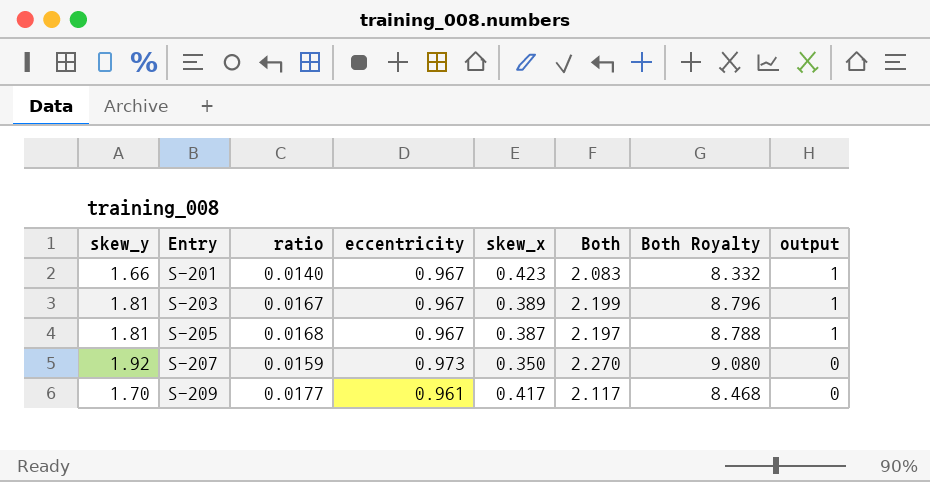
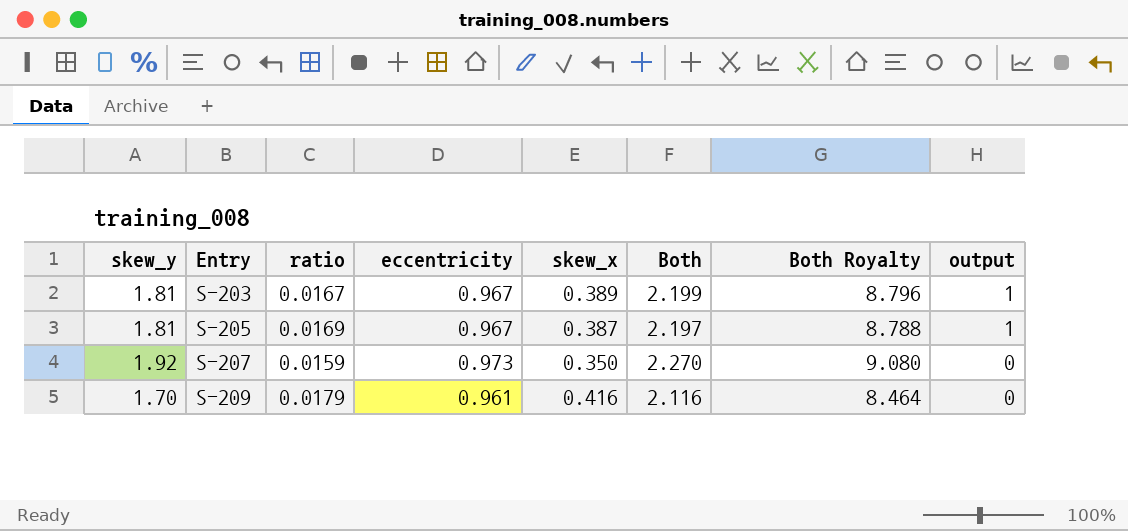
row S-201: 1.66 | 0.0140 | 0.967 | 0.423 | 2.083 | 8.332 | 1 -> none
S-205 | ratio: 0.0168 -> 0.0169
S-209 | ratio: 0.0177 -> 0.0179
S-209 | skew_x: 0.417 -> 0.416
S-209 | Both: 2.117 -> 2.116
S-209 | Both Royalty: 8.468 -> 8.464

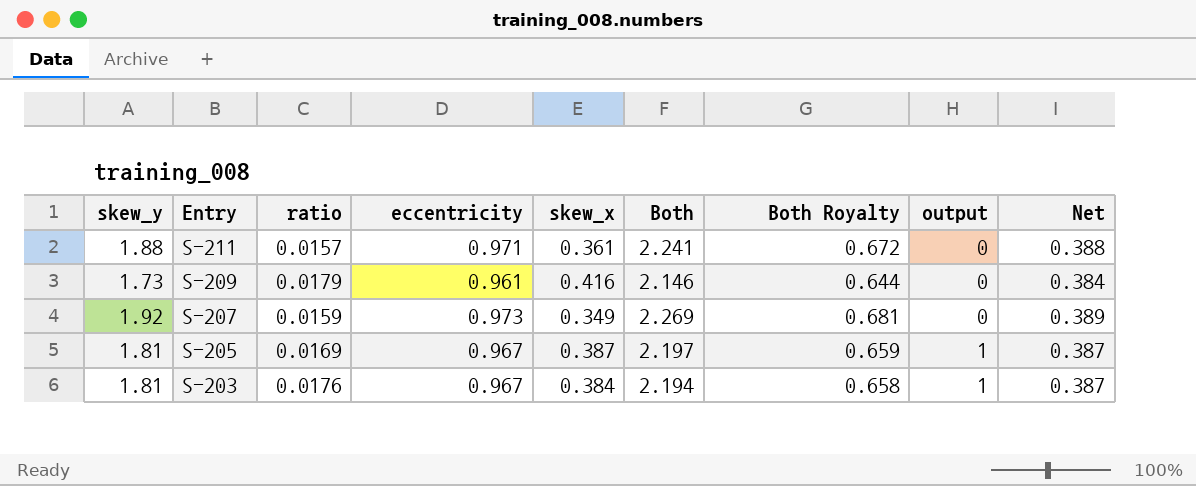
row order: Entry ascending -> Entry descending
column Both Royalty | formula: [Both] * 4 -> [Both] * 0.3
column Net | formula: none -> [eccentricity] * 0.4
row S-211: none -> 1.88 | 0.0157 | 0.971 | 0.361 | 2.241 | 0.672 | 0 | 0.388
S-209 | skew_y: 1.70 -> 1.73
S-209 | Both: 2.116 -> 2.146
S-207 | skew_x: 0.350 -> 0.349
S-207 | Both: 2.270 -> 2.269
S-203 | ratio: 0.0167 -> 0.0176
S-203 | skew_x: 0.389 -> 0.384
S-203 | Both: 2.199 -> 2.194

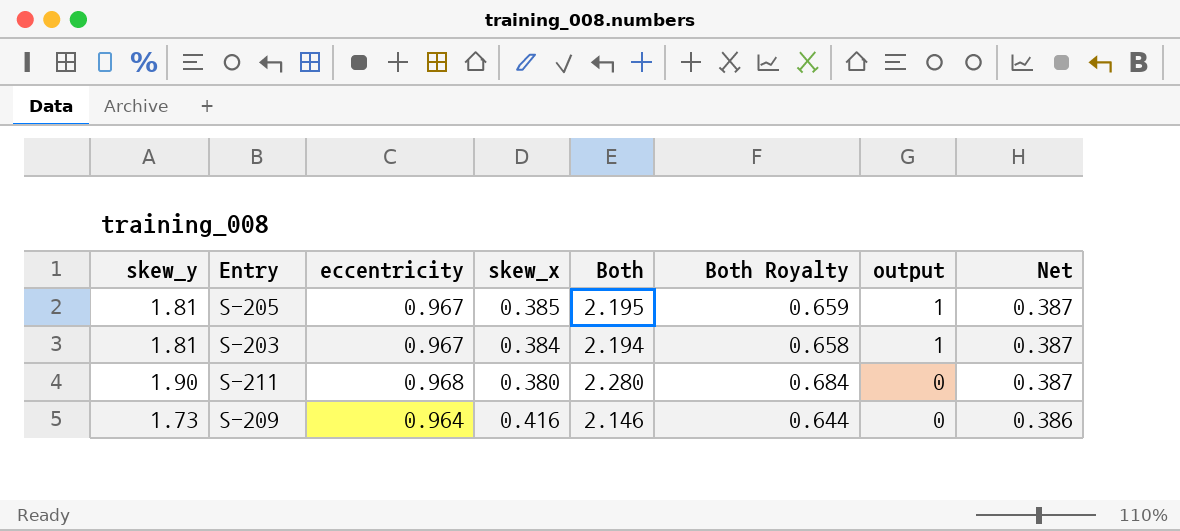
row order: Entry descending -> output descending
column ratio | position: 3 -> none
row S-207: 1.92 | 0.0159 | 0.973 | 0.349 | 2.269 | 0.681 | 0 | 0.389 -> none
S-205 | skew_x: 0.387 -> 0.385
S-205 | Both: 2.197 -> 2.195
S-211 | skew_y: 1.88 -> 1.90
S-211 | eccentricity: 0.971 -> 0.968
S-211 | skew_x: 0.361 -> 0.380
S-211 | Both: 2.241 -> 2.280
S-211 | Both Royalty: 0.672 -> 0.684
S-211 | Net: 0.388 -> 0.387
S-209 | eccentricity: 0.961 -> 0.964
S-209 | Net: 0.384 -> 0.386

